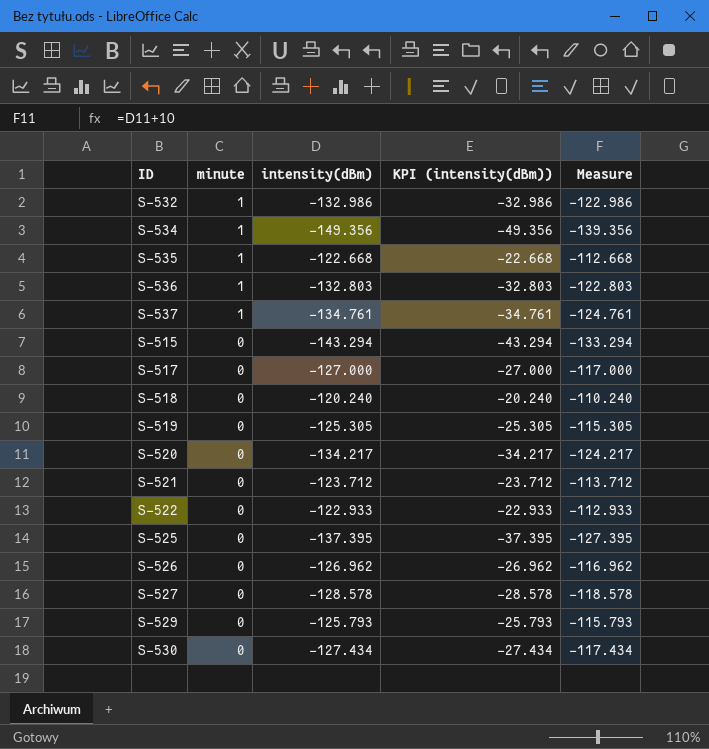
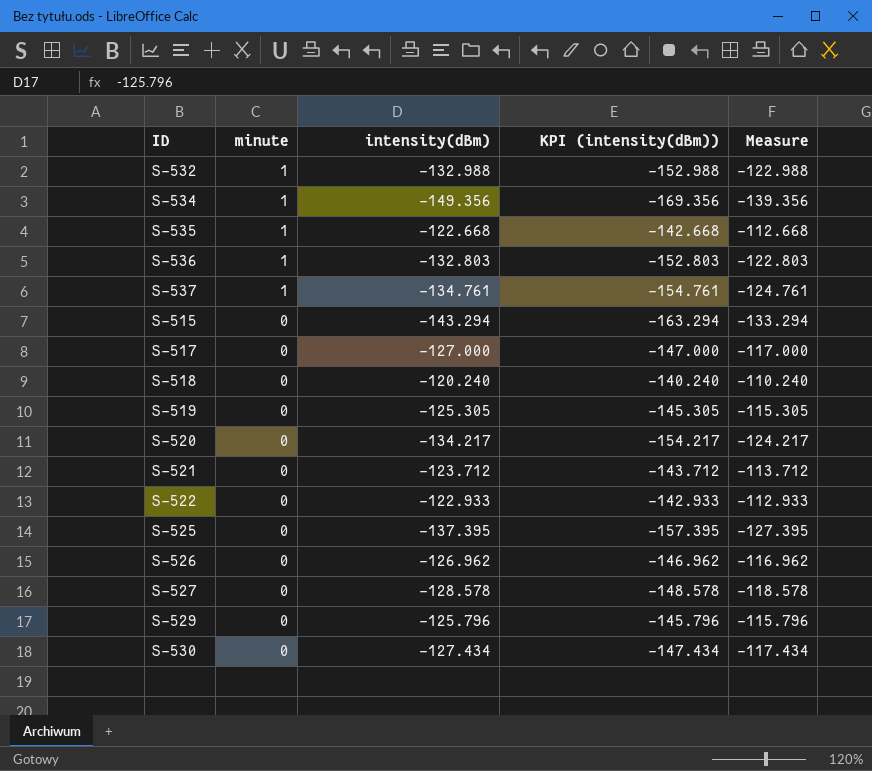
column KPI (intensity(dBm)) | formula: [intensity(dBm)] + 100 -> [intensity(dBm)] - 20
S-532 | intensity(dBm): -132.986 -> -132.988
S-532 | Measure: -122.986 -> -122.988
S-529 | intensity(dBm): -125.793 -> -125.796
S-529 | Measure: -115.793 -> -115.796

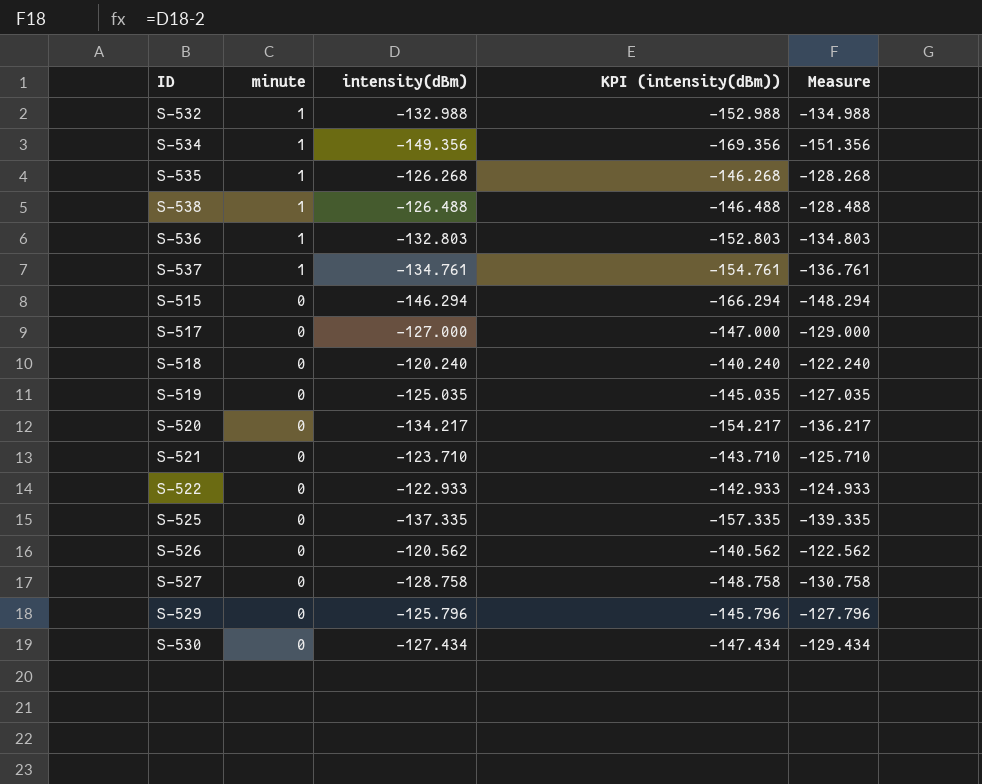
column Measure | formula: [intensity(dBm)] + 10 -> [intensity(dBm)] - 2
S-535 | intensity(dBm): -122.668 -> -126.268
S-535 | KPI (intensity(dBm)): -142.668 -> -146.268
row S-538: none -> 1 | -126.488 | -146.488 | -128.488
S-515 | intensity(dBm): -143.294 -> -146.294
S-515 | KPI (intensity(dBm)): -163.294 -> -166.294
S-519 | intensity(dBm): -125.305 -> -125.035
S-519 | KPI (intensity(dBm)): -145.305 -> -145.035
S-521 | intensity(dBm): -123.712 -> -123.710
S-521 | KPI (intensity(dBm)): -143.712 -> -143.710
S-525 | intensity(dBm): -137.395 -> -137.335
S-525 | KPI (intensity(dBm)): -157.395 -> -157.335
S-526 | intensity(dBm): -126.962 -> -120.562
S-526 | KPI (intensity(dBm)): -146.962 -> -140.562
S-527 | intensity(dBm): -128.578 -> -128.758
S-527 | KPI (intensity(dBm)): -148.578 -> -148.758

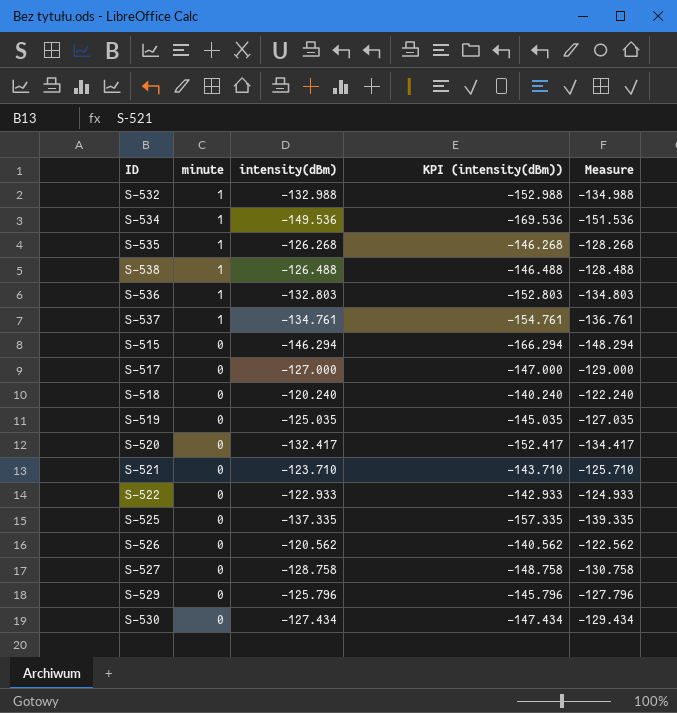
S-534 | intensity(dBm): -149.356 -> -149.536
S-534 | KPI (intensity(dBm)): -169.356 -> -169.536
S-534 | Measure: -151.356 -> -151.536
S-520 | intensity(dBm): -134.217 -> -132.417
S-520 | KPI (intensity(dBm)): -154.217 -> -152.417
S-520 | Measure: -136.217 -> -134.417

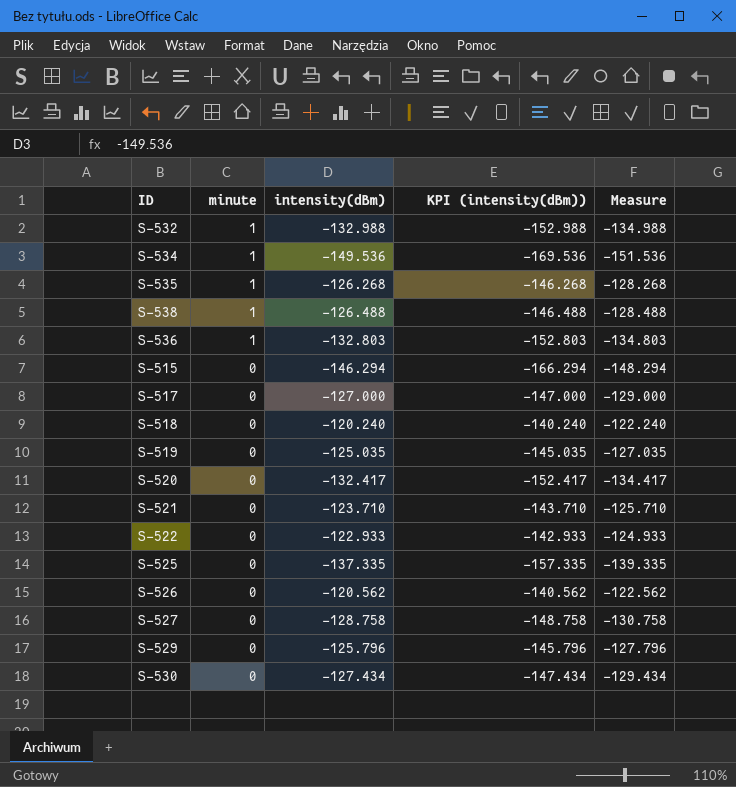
row S-537: 1 | -134.761 | -154.761 | -136.761 -> none

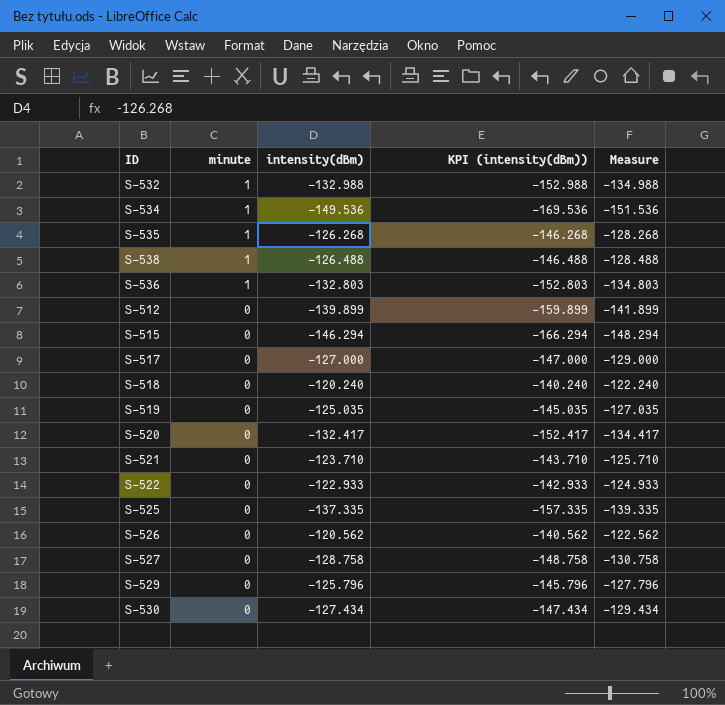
row S-512: none -> 0 | -139.899 | -159.899 | -141.899

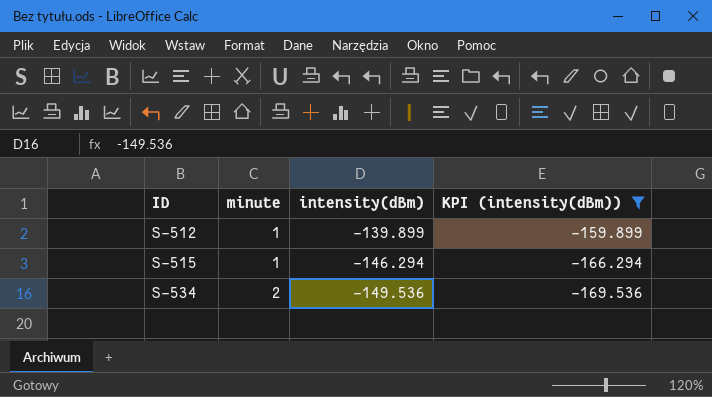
filter: none -> KPI (intensity(dBm)) <= -159.899
row order: minute descending -> ID ascending
column Measure | formula: [intensity(dBm)] - 2 -> none
S-512 | minute: 0 -> 1
S-515 | minute: 0 -> 1
S-534 | minute: 1 -> 2

